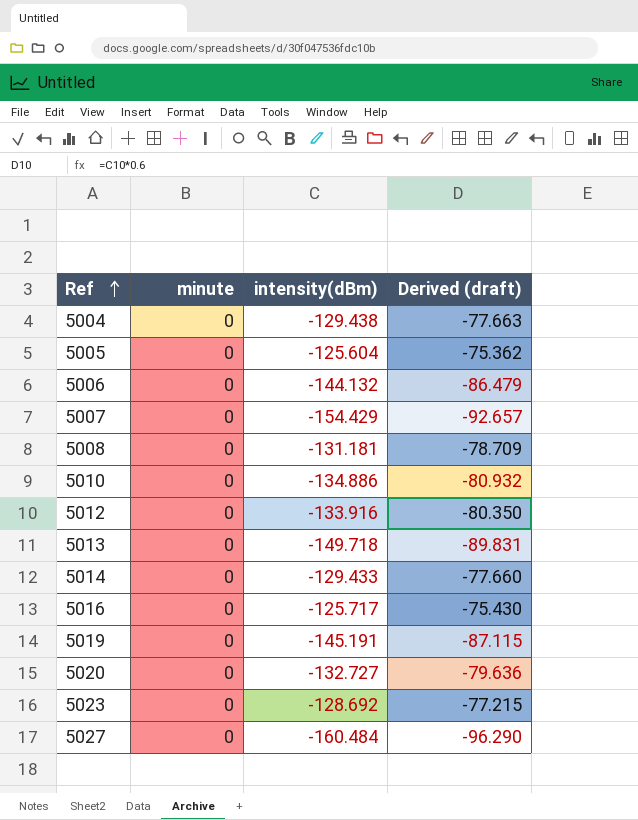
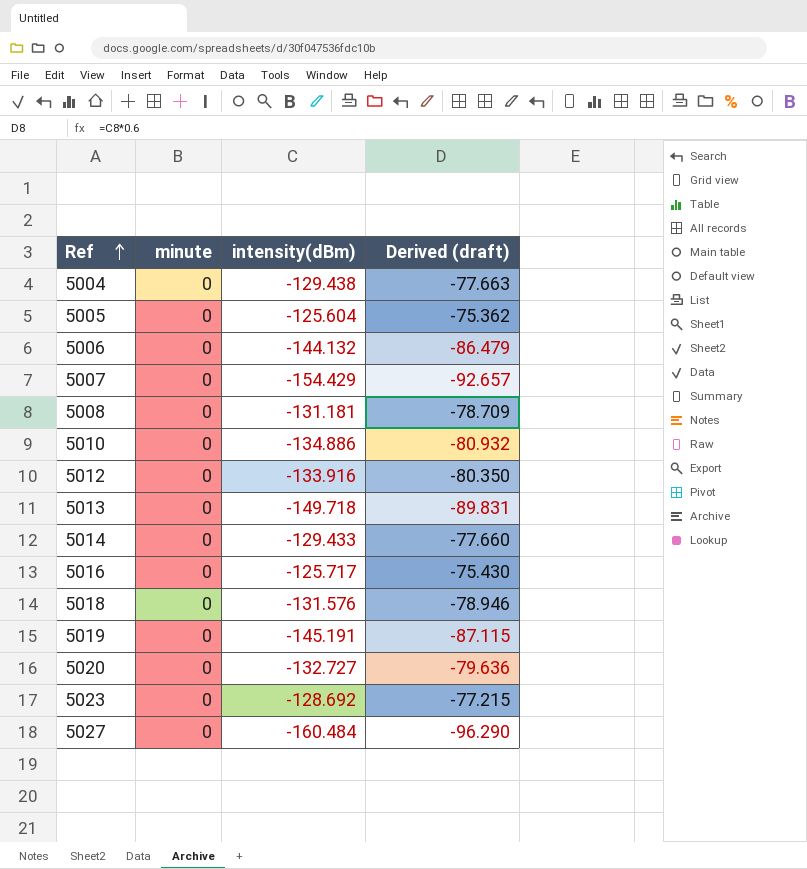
row 5018: none -> 0 | -131.576 | -78.946

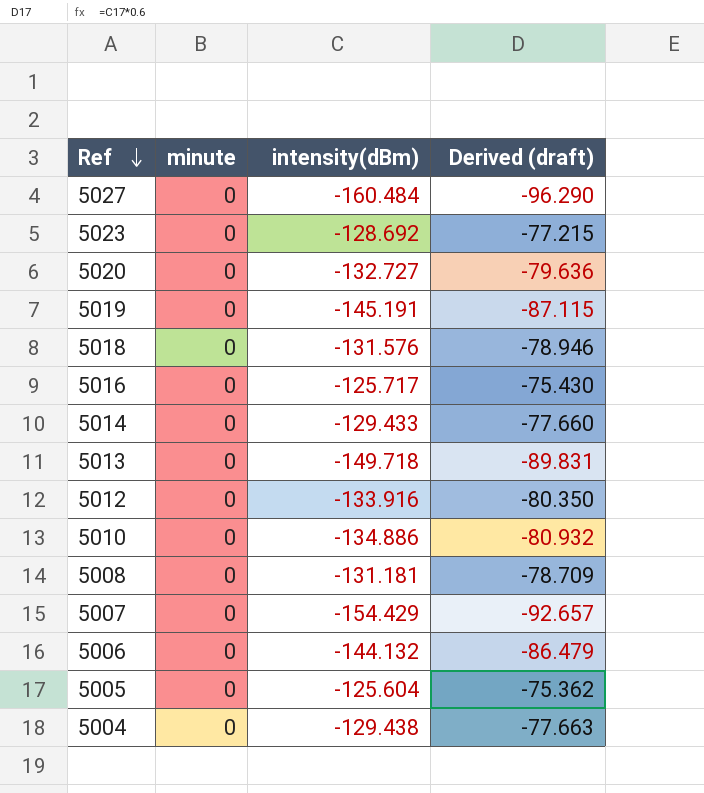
row order: Ref ascending -> Ref descending

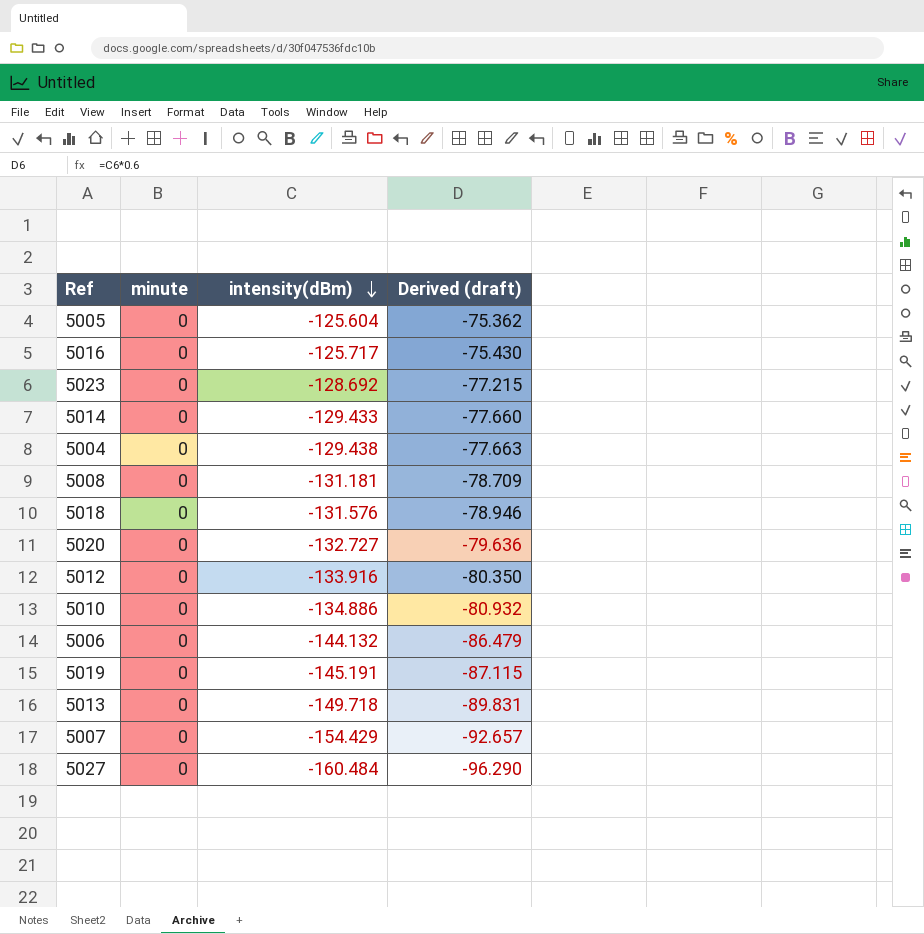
row order: Ref descending -> intensity(dBm) descending

